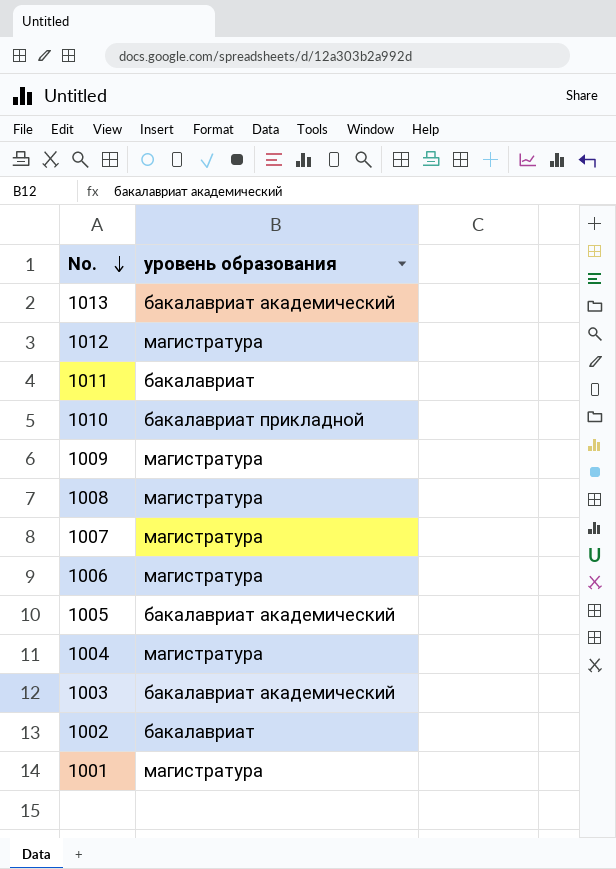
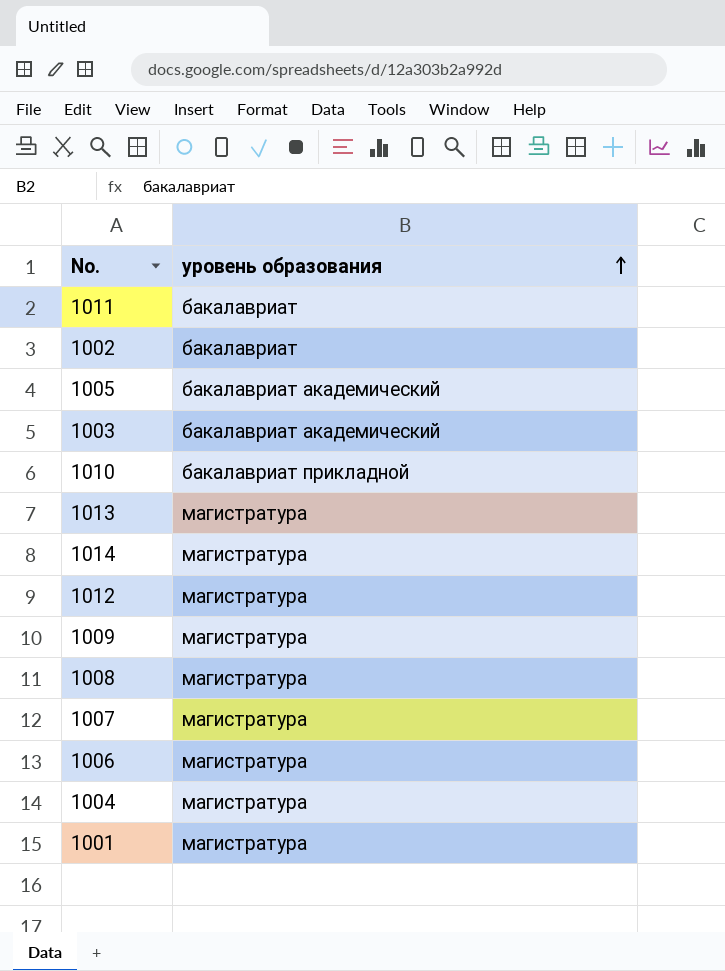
row order: No. descending -> уровень образования ascending
1013 | уровень образования: бакалавриат академический -> магистратура
row 1014: none -> магистратура

